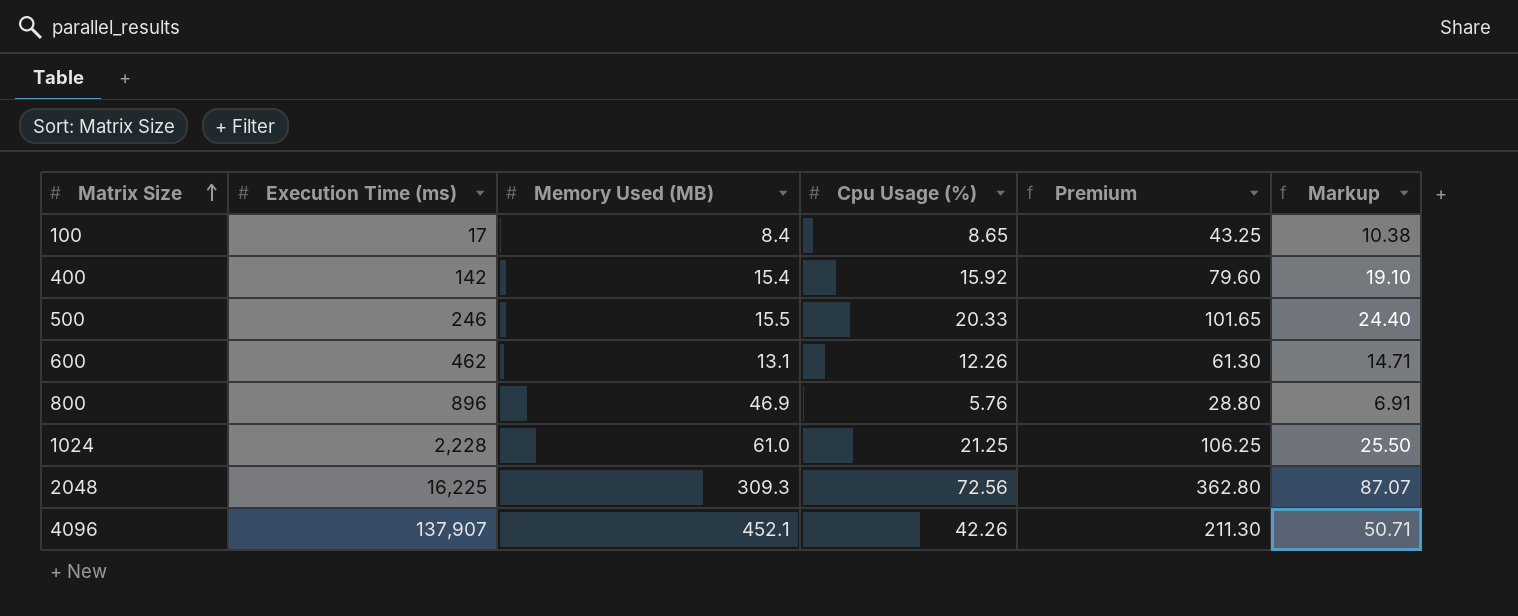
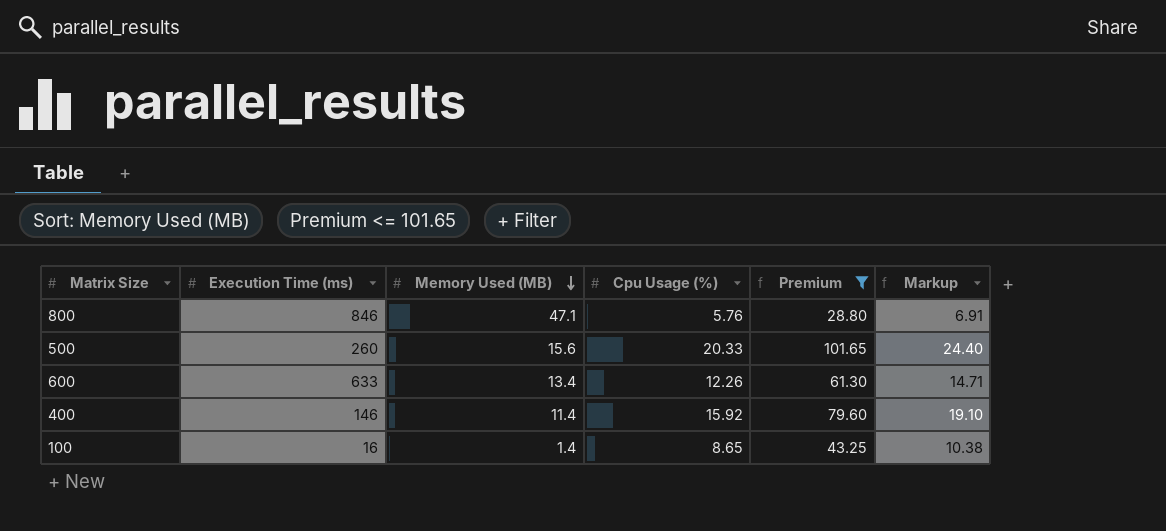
filter: none -> Premium <= 101.65
row order: Matrix Size ascending -> Memory Used (MB) descending
800 | Execution Time (ms): 896 -> 846
800 | Memory Used (MB): 46.9 -> 47.1
500 | Execution Time (ms): 246 -> 260
500 | Memory Used (MB): 15.5 -> 15.6
600 | Execution Time (ms): 462 -> 633
600 | Memory Used (MB): 13.1 -> 13.4
400 | Execution Time (ms): 142 -> 146
400 | Memory Used (MB): 15.4 -> 11.4
100 | Execution Time (ms): 17 -> 16
100 | Memory Used (MB): 8.4 -> 1.4

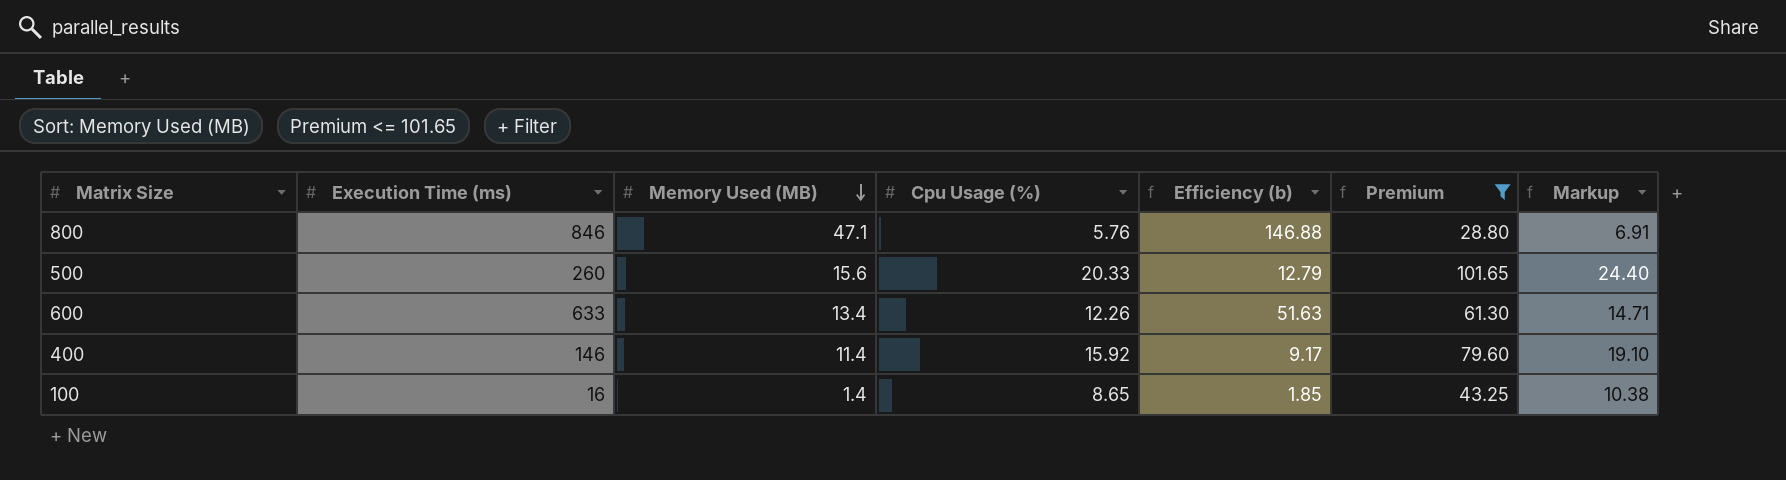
column Efficiency (b) | formula: none -> [Execution Time (ms)] / [Cpu Usage (%)]

